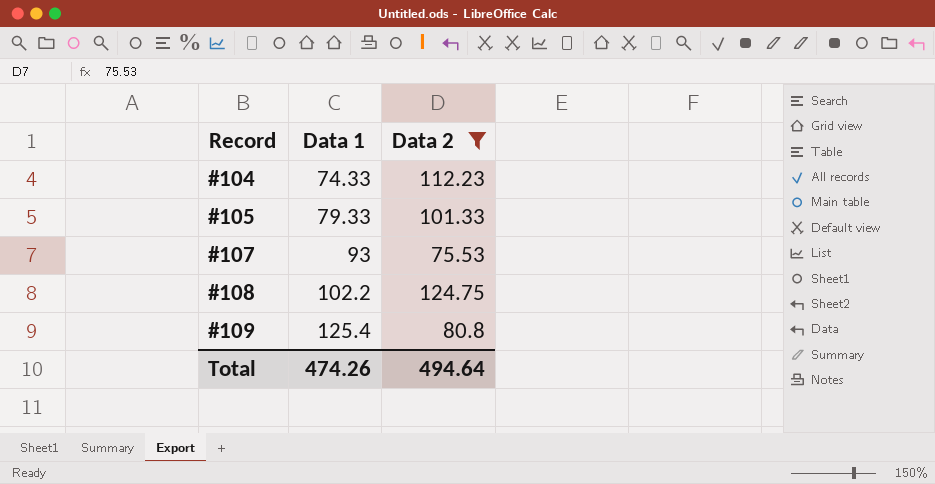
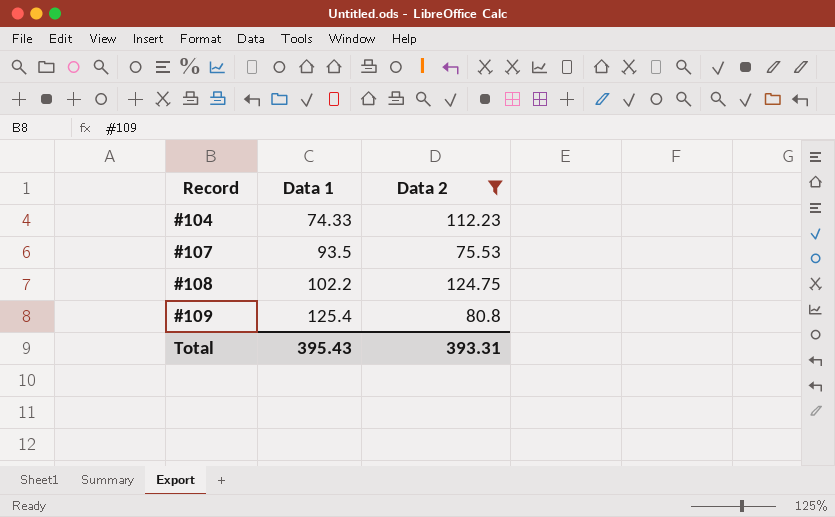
row #105: 79.33 | 101.33 -> none
#107 | Data 1: 93 -> 93.5
Total | Data 1: 474.26 -> 395.43
Total | Data 2: 494.64 -> 393.31

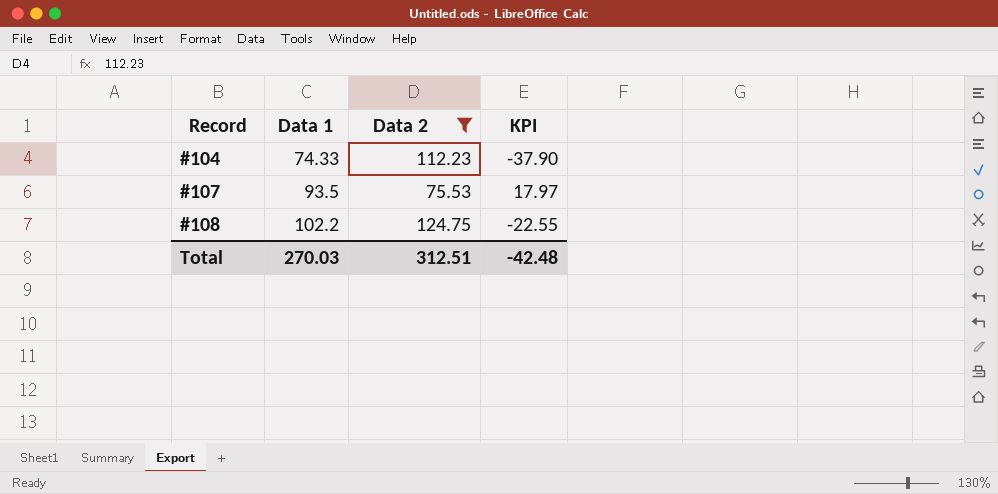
column KPI | formula: none -> [Data 1] - [Data 2]
row #109: 125.4 | 80.8 -> none
Total | Data 1: 395.43 -> 270.03
Total | Data 2: 393.31 -> 312.51

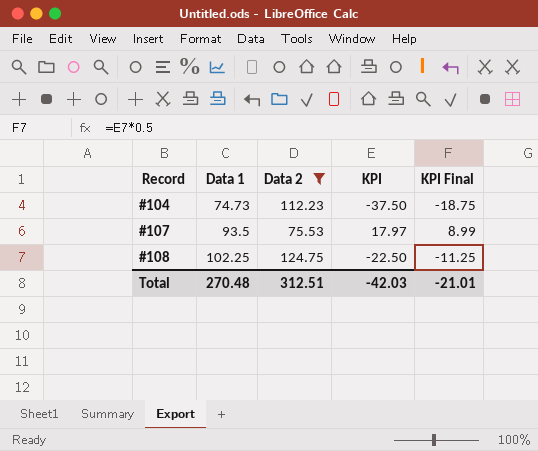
column KPI Final | formula: none -> [KPI] * 0.5
#104 | Data 1: 74.33 -> 74.73
#104 | KPI: -37.90 -> -37.50
#108 | Data 1: 102.2 -> 102.25
#108 | KPI: -22.55 -> -22.50
Total | Data 1: 270.03 -> 270.48
Total | KPI: -42.48 -> -42.03

